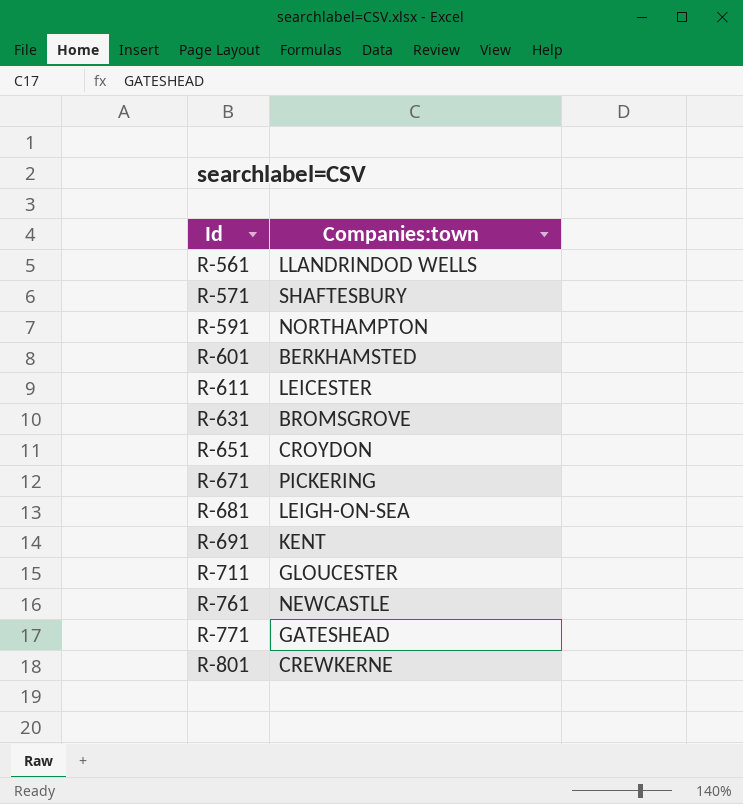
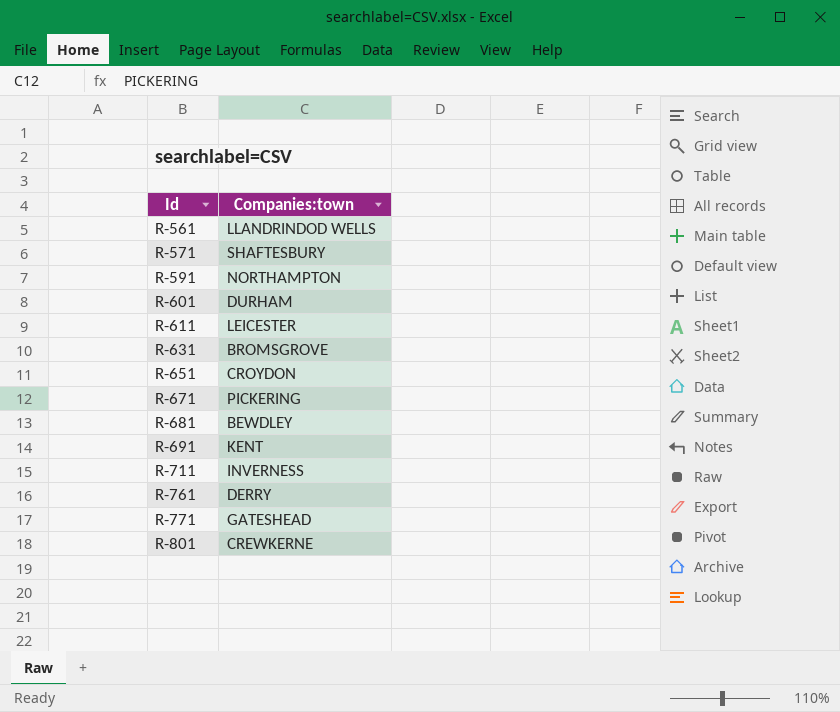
R-601 | Companies:town: BERKHAMSTED -> DURHAM
R-681 | Companies:town: LEIGH-ON-SEA -> BEWDLEY
R-711 | Companies:town: GLOUCESTER -> INVERNESS
R-761 | Companies:town: NEWCASTLE -> DERRY

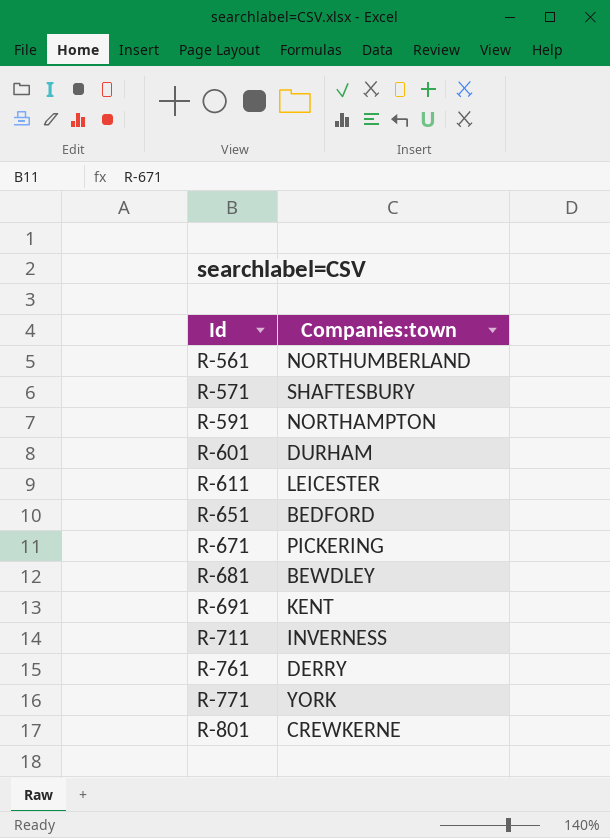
row R-631: BROMSGROVE -> none
R-561 | Companies:town: LLANDRINDOD WELLS -> NORTHUMBERLAND
R-651 | Companies:town: CROYDON -> BEDFORD
R-771 | Companies:town: GATESHEAD -> YORK

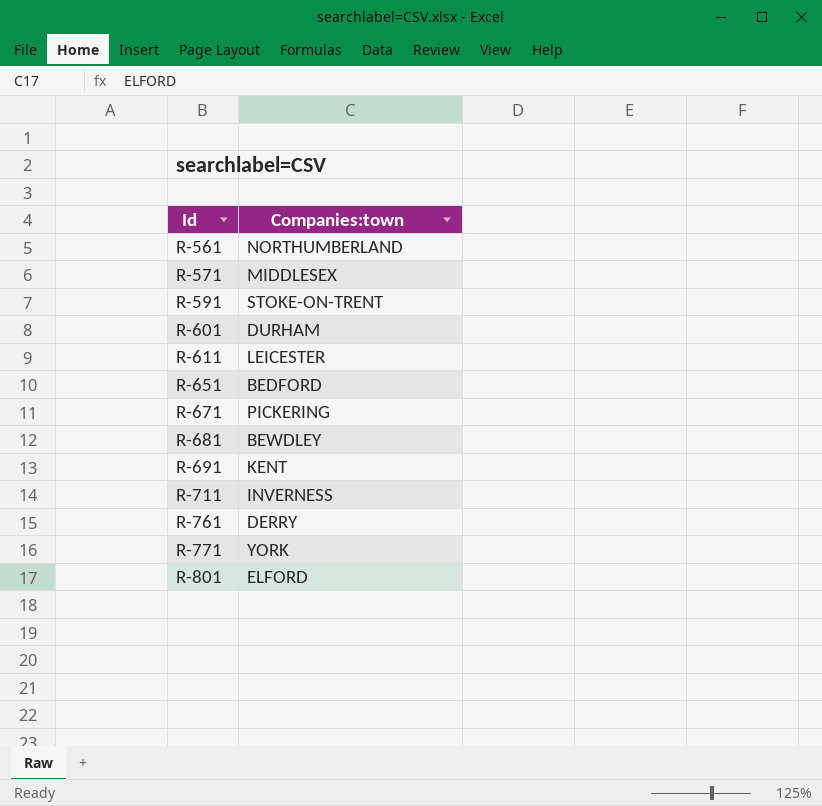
R-571 | Companies:town: SHAFTESBURY -> MIDDLESEX
R-591 | Companies:town: NORTHAMPTON -> STOKE-ON-TRENT
R-801 | Companies:town: CREWKERNE -> ELFORD

